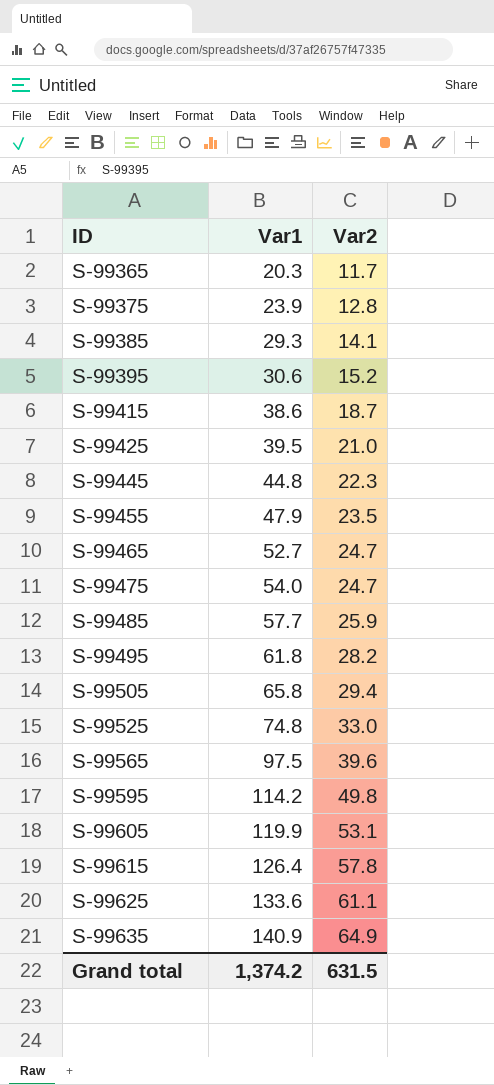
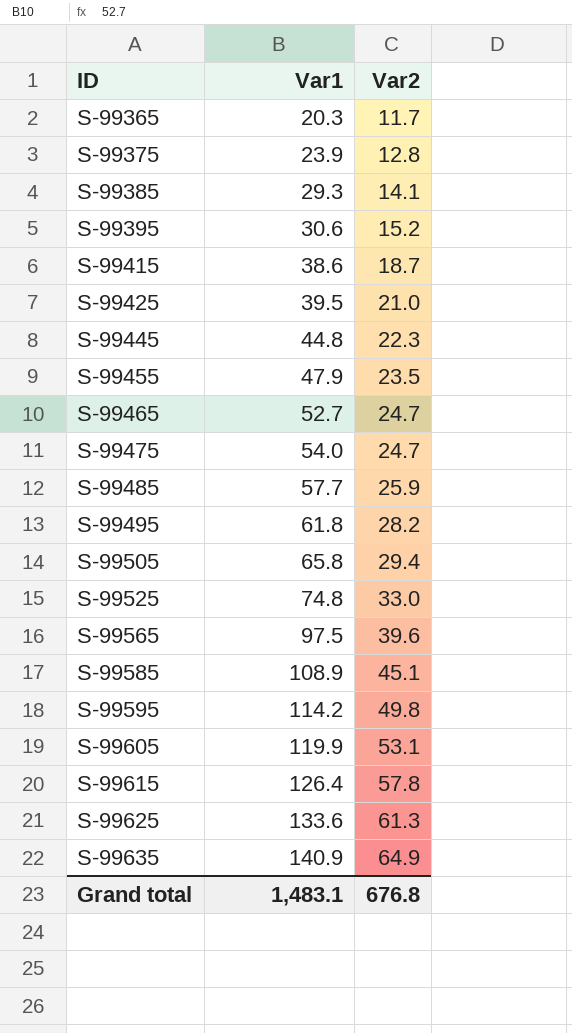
row S-99585: none -> 108.9 | 45.1
S-99625 | Var2: 61.1 -> 61.3
Grand total | Var1: 1,374.2 -> 1,483.1
Grand total | Var2: 631.5 -> 676.8

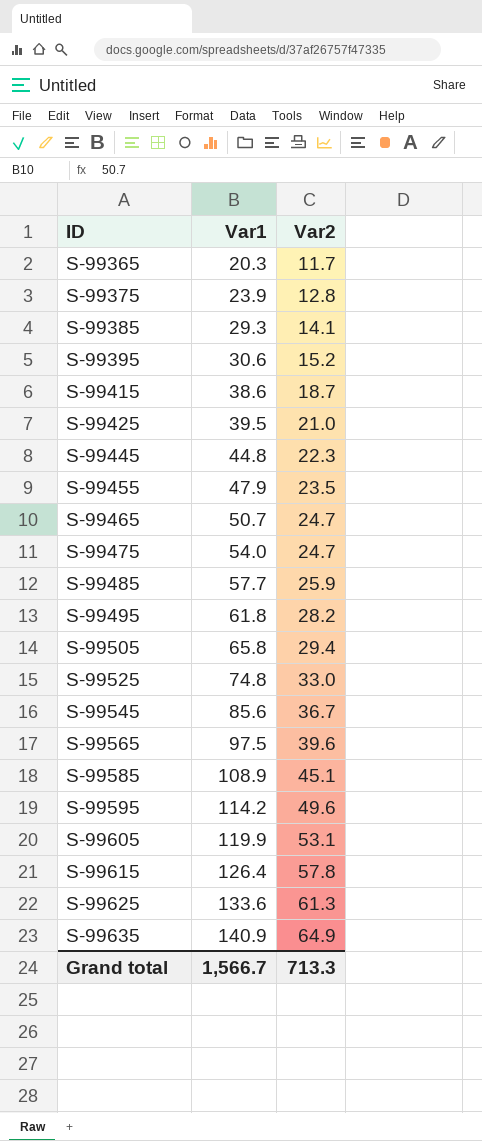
S-99465 | Var1: 52.7 -> 50.7
row S-99545: none -> 85.6 | 36.7
S-99595 | Var2: 49.8 -> 49.6
Grand total | Var1: 1,483.1 -> 1,566.7
Grand total | Var2: 676.8 -> 713.3

